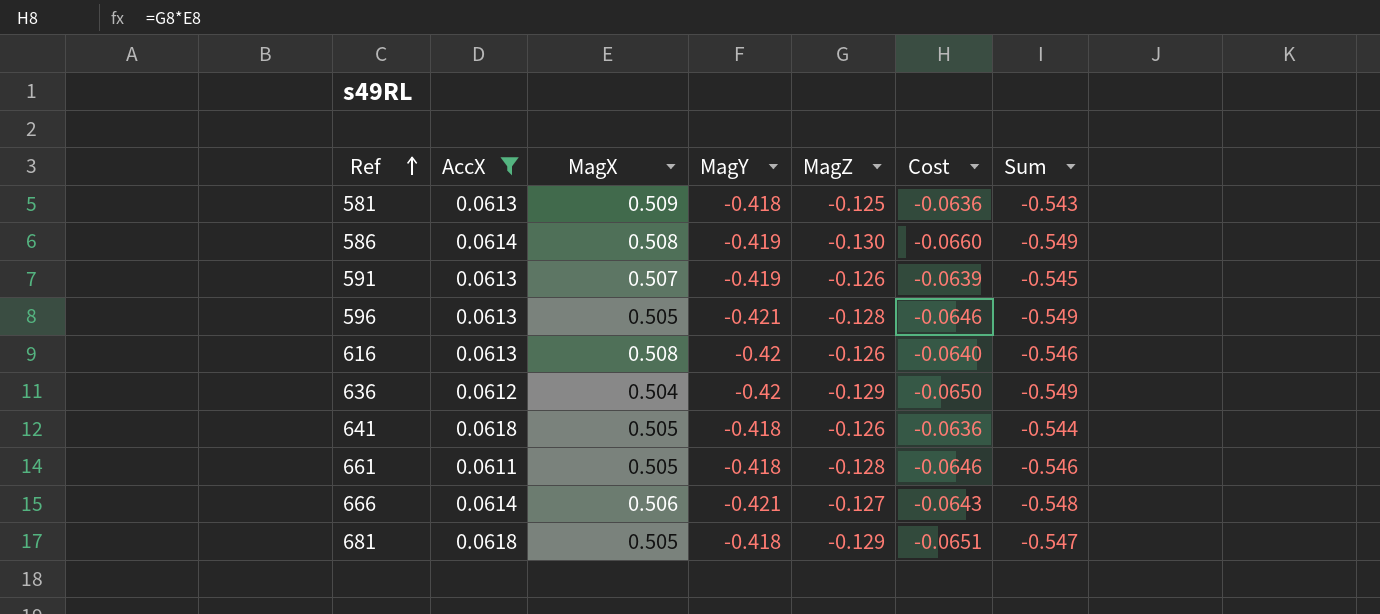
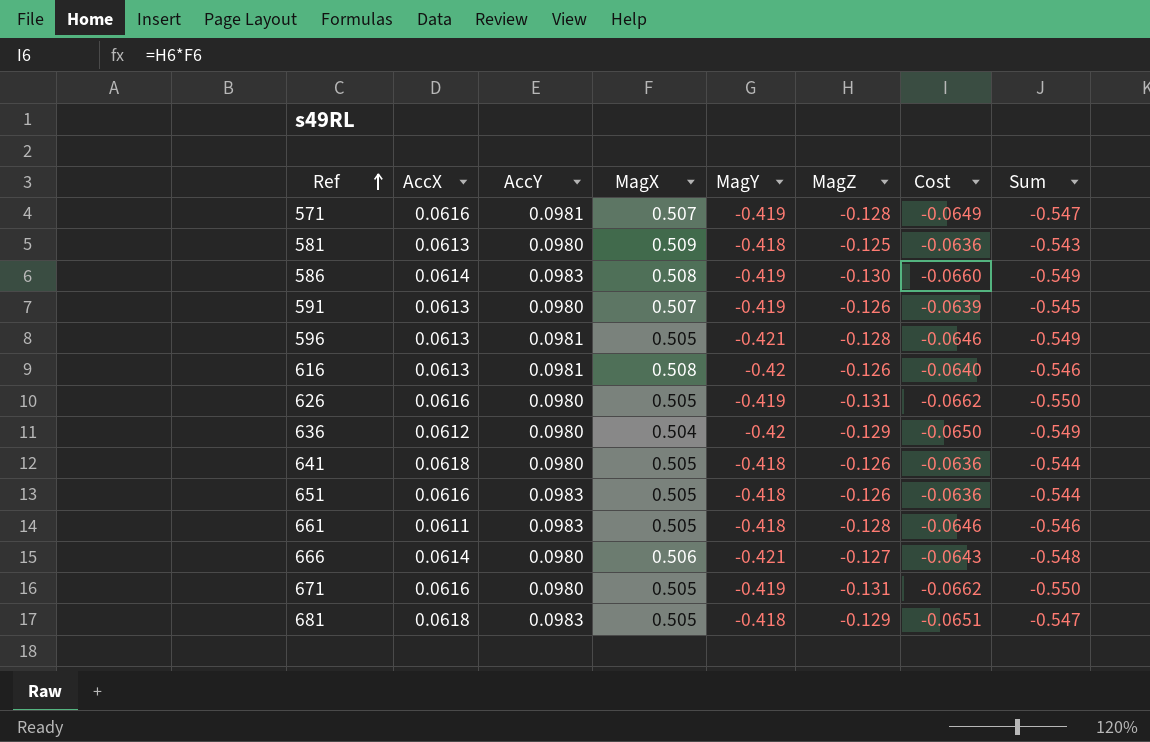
filter: AccX != 0.0616 -> none
column AccY | position: none -> 3

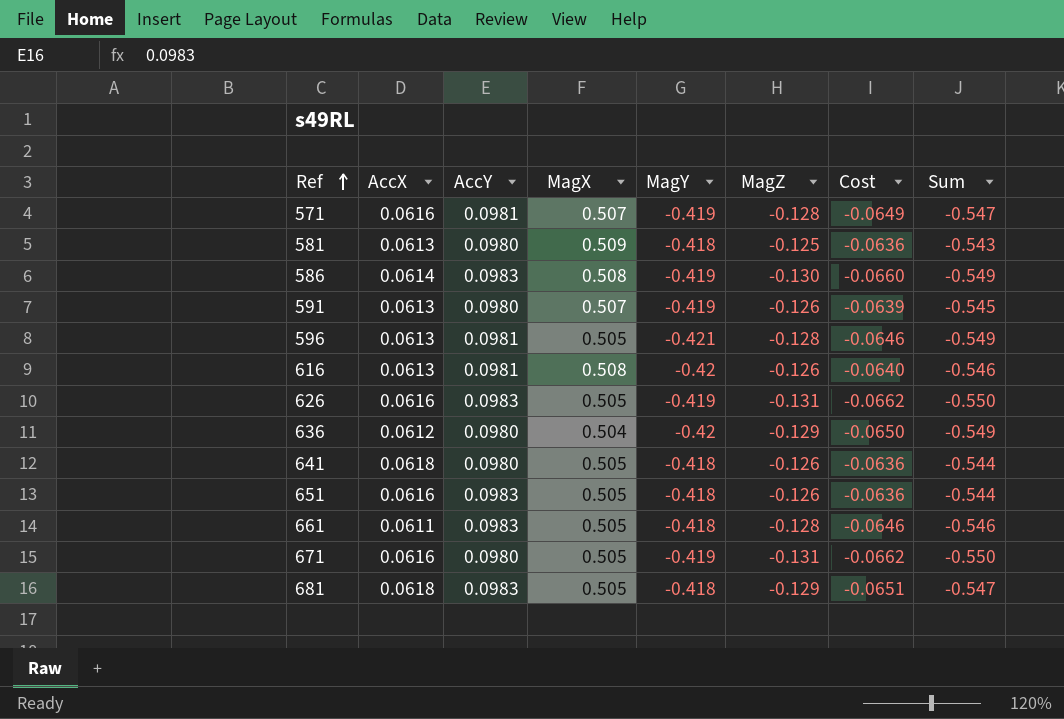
row 666: 0.0614 | 0.0980 | 0.506 | -0.421 | -0.127 | -0.0643 | -0.548 -> none
626 | AccY: 0.0980 -> 0.0983

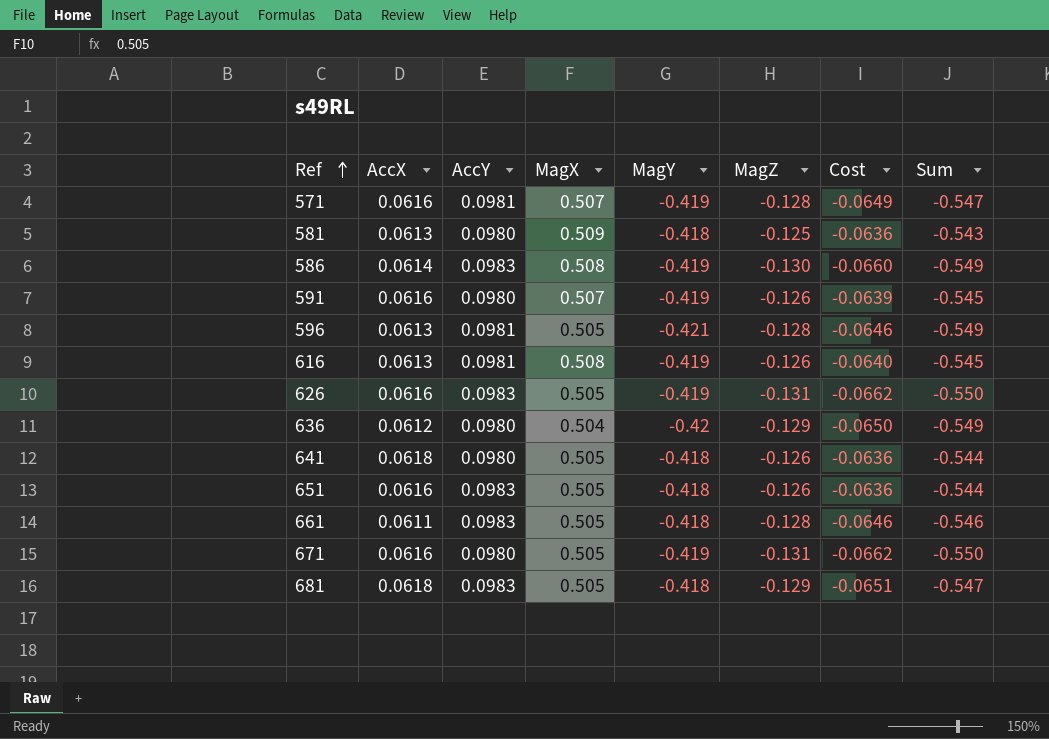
591 | AccX: 0.0613 -> 0.0616
616 | MagY: -0.42 -> -0.419
616 | Sum: -0.546 -> -0.545

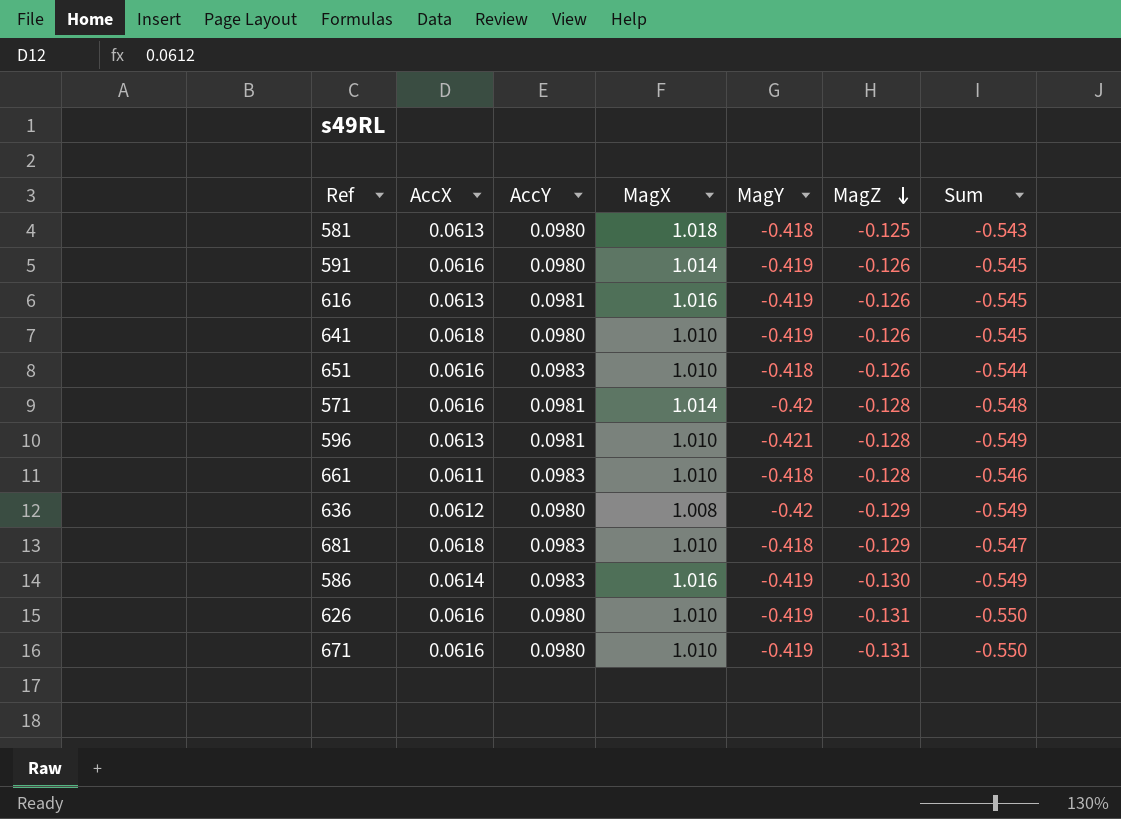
row order: Ref ascending -> MagZ descending
column Cost | formula: [MagX] * [MagZ] -> none
581 | MagX: 0.509 -> 1.018
591 | MagX: 0.507 -> 1.014
616 | MagX: 0.508 -> 1.016
641 | MagX: 0.505 -> 1.010
641 | MagY: -0.418 -> -0.419
641 | Sum: -0.544 -> -0.545
651 | MagX: 0.505 -> 1.010
571 | MagX: 0.507 -> 1.014
571 | MagY: -0.419 -> -0.42
571 | Sum: -0.547 -> -0.548
596 | MagX: 0.505 -> 1.010
661 | MagX: 0.505 -> 1.010
636 | MagX: 0.504 -> 1.008
681 | MagX: 0.505 -> 1.010
586 | MagX: 0.508 -> 1.016
626 | AccY: 0.0983 -> 0.0980
626 | MagX: 0.505 -> 1.010
671 | MagX: 0.505 -> 1.010

